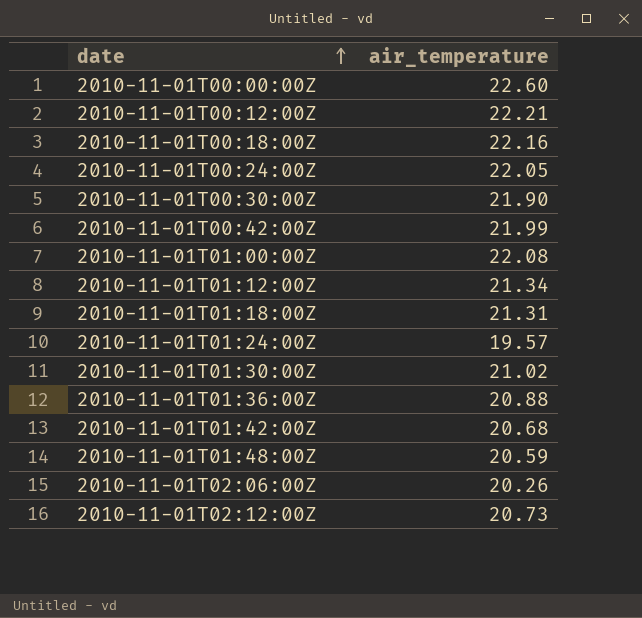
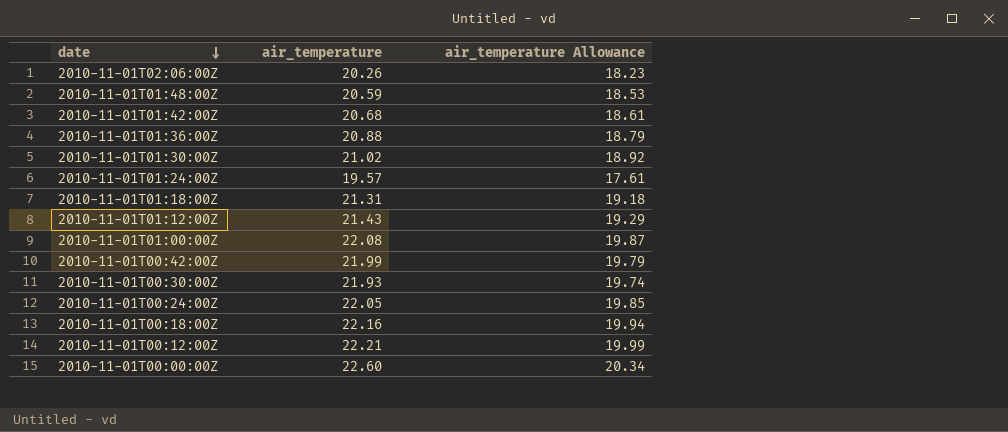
row order: date ascending -> date descending
column air_temperature Allowance | formula: none -> [air_temperature] * 0.9
row 2010-11-01T02:12:00Z: 20.73 -> none
2010-11-01T01:12:00Z | air_temperature: 21.34 -> 21.43
2010-11-01T00:30:00Z | air_temperature: 21.90 -> 21.93

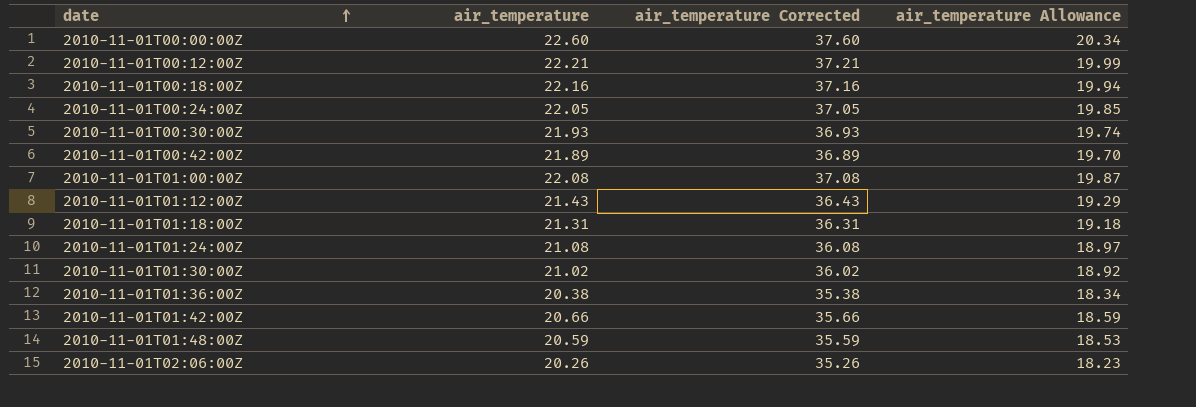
row order: date descending -> date ascending
column air_temperature Corrected | formula: none -> [air_temperature] + 15
2010-11-01T00:42:00Z | air_temperature: 21.99 -> 21.89
2010-11-01T00:42:00Z | air_temperature Allowance: 19.79 -> 19.70
2010-11-01T01:24:00Z | air_temperature: 19.57 -> 21.08
2010-11-01T01:24:00Z | air_temperature Allowance: 17.61 -> 18.97
2010-11-01T01:36:00Z | air_temperature: 20.88 -> 20.38
2010-11-01T01:36:00Z | air_temperature Allowance: 18.79 -> 18.34
2010-11-01T01:42:00Z | air_temperature: 20.68 -> 20.66
2010-11-01T01:42:00Z | air_temperature Allowance: 18.61 -> 18.59

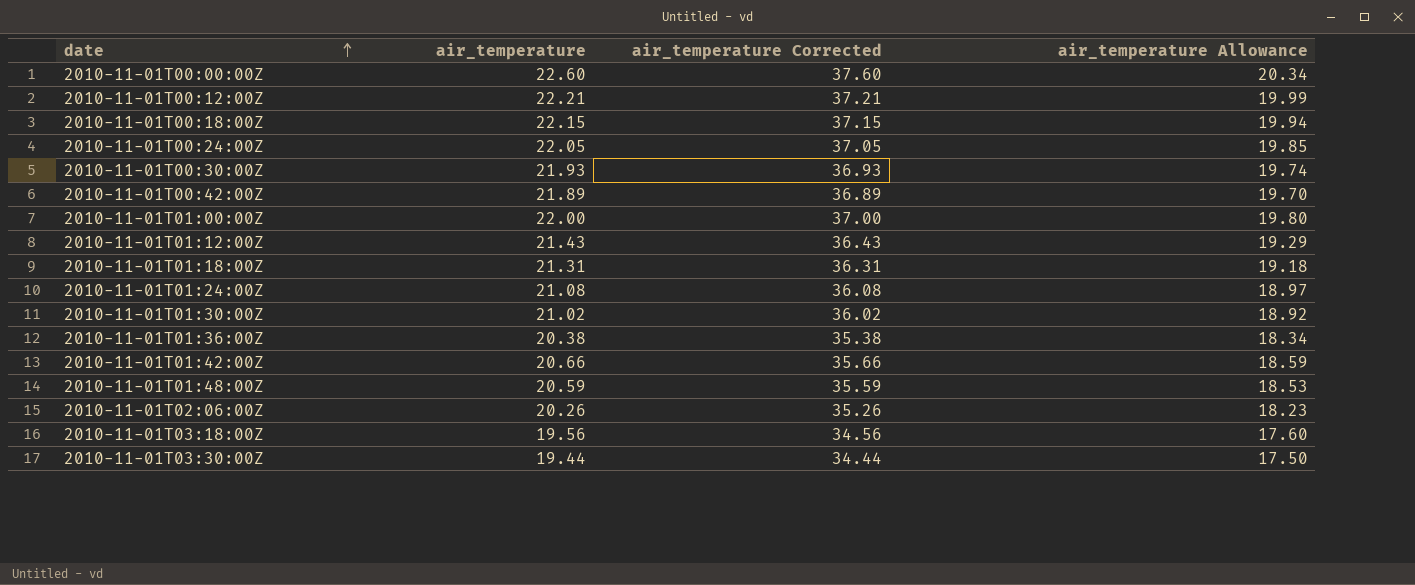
2010-11-01T00:18:00Z | air_temperature: 22.16 -> 22.15
2010-11-01T00:18:00Z | air_temperature Corrected: 37.16 -> 37.15
2010-11-01T01:00:00Z | air_temperature: 22.08 -> 22.00
2010-11-01T01:00:00Z | air_temperature Corrected: 37.08 -> 37.00
2010-11-01T01:00:00Z | air_temperature Allowance: 19.87 -> 19.80
row 2010-11-01T03:18:00Z: none -> 19.56 | 34.56 | 17.60
row 2010-11-01T03:30:00Z: none -> 19.44 | 34.44 | 17.50

